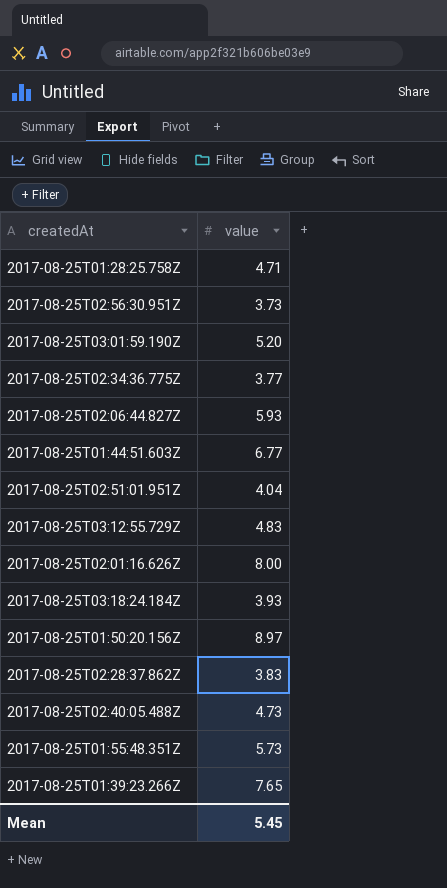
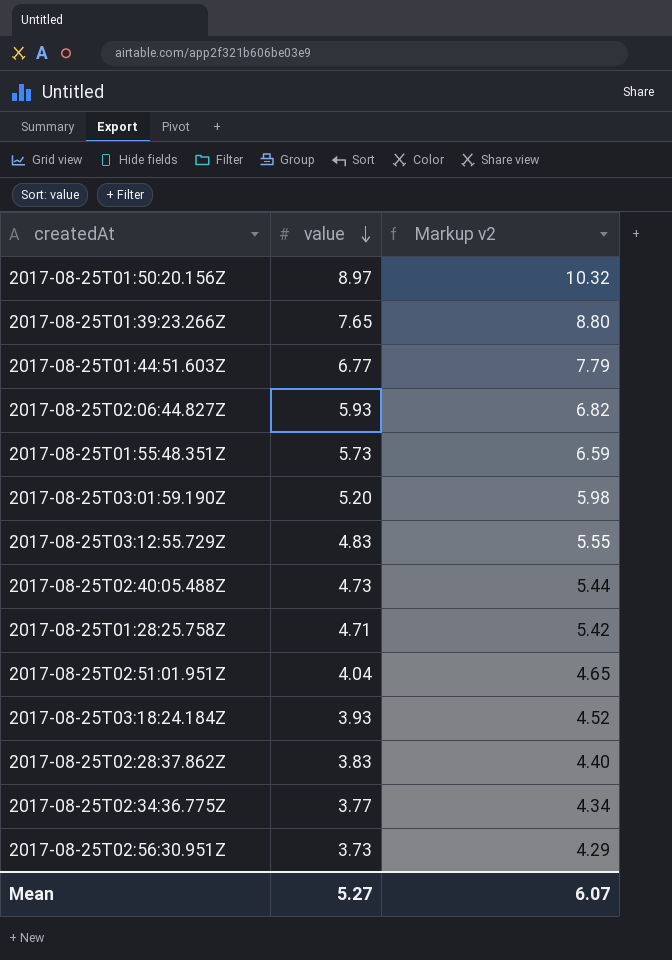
row order: none -> value descending
column Markup v2 | formula: none -> [value] * 1.15
row 2017-08-25T02:01:16.626Z: 8.00 -> none
Mean | value: 5.45 -> 5.27

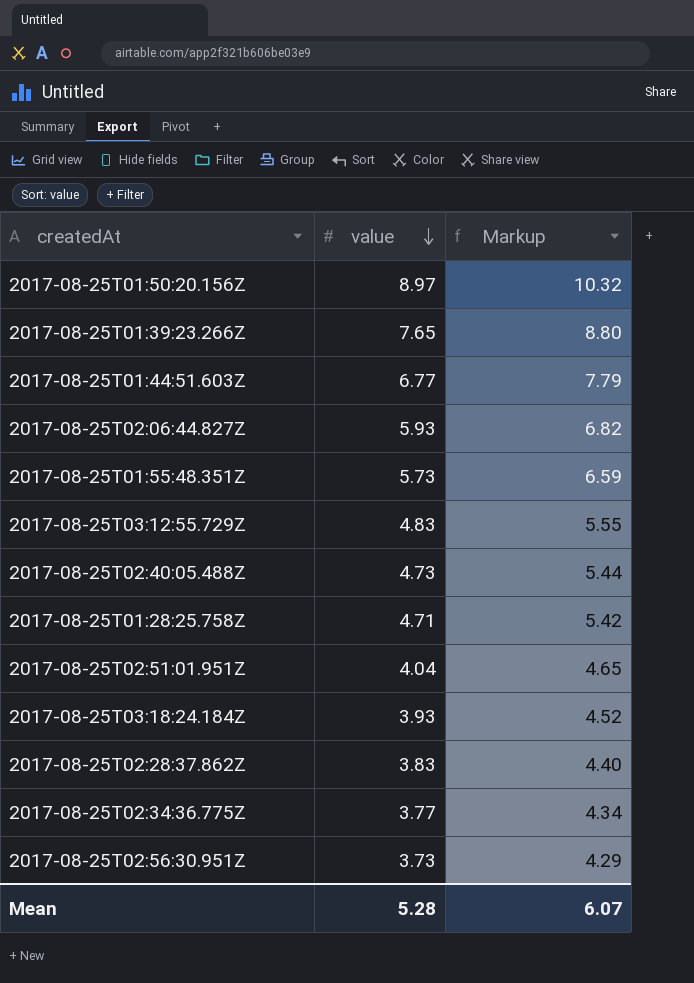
column name: Markup v2 -> Markup
row 2017-08-25T03:01:59.190Z: 5.20 | 5.98 -> none
Mean | value: 5.27 -> 5.28

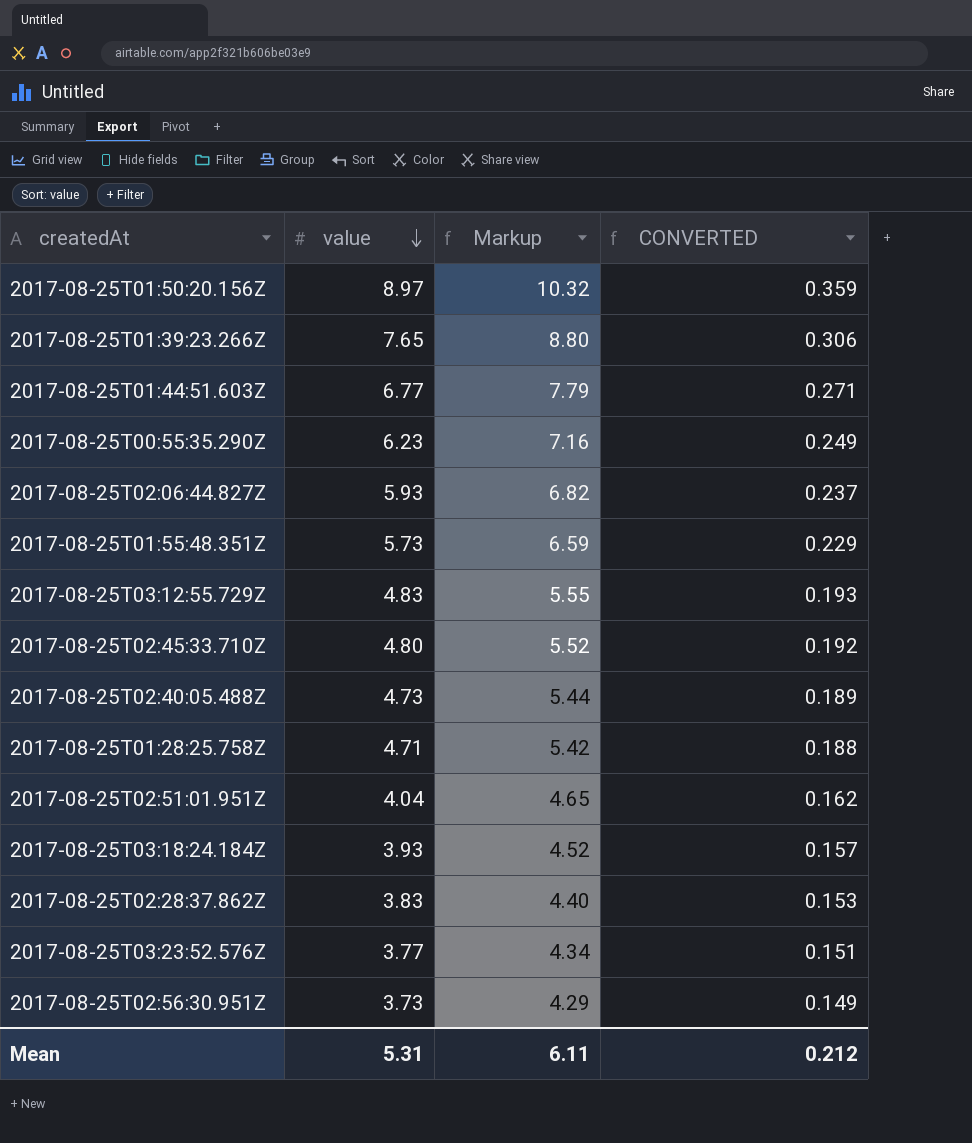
column CONVERTED | formula: none -> [value] * 0.04
row 2017-08-25T02:34:36.775Z: 3.77 | 4.34 -> none
row 2017-08-25T00:55:35.290Z: none -> 6.23 | 7.16 | 0.249
row 2017-08-25T02:45:33.710Z: none -> 4.80 | 5.52 | 0.192
row 2017-08-25T03:23:52.576Z: none -> 3.77 | 4.34 | 0.151
Mean | value: 5.28 -> 5.31
Mean | Markup: 6.07 -> 6.11

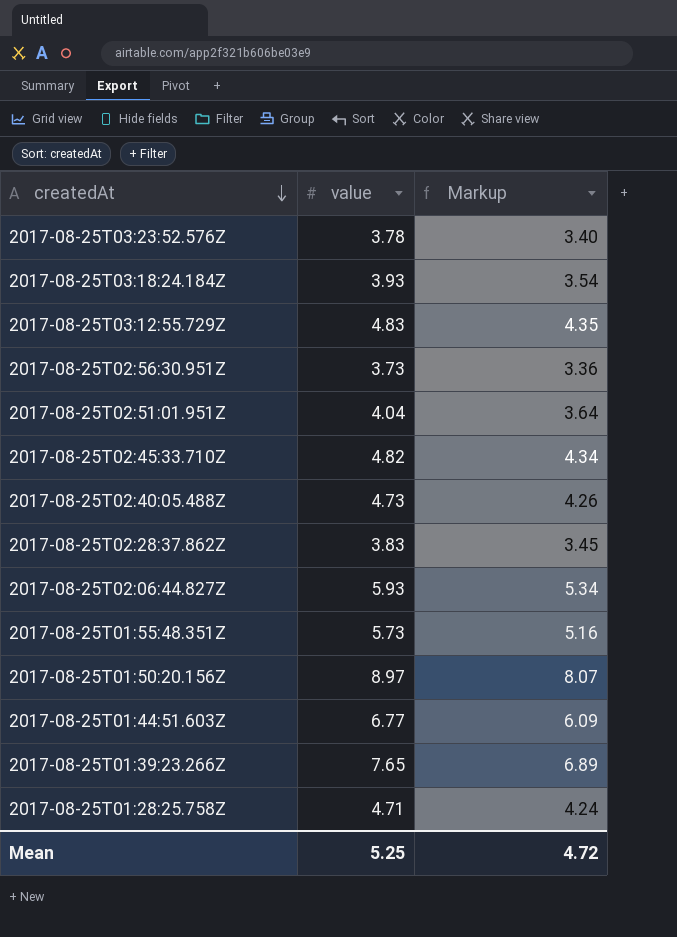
row order: value descending -> createdAt descending
column CONVERTED | formula: [value] * 0.04 -> none
column Markup | formula: [value] * 1.15 -> [value] * 0.9
row 2017-08-25T00:55:35.290Z: 6.23 | 7.16 | 0.249 -> none
2017-08-25T03:23:52.576Z | value: 3.77 -> 3.78
2017-08-25T02:45:33.710Z | value: 4.80 -> 4.82
Mean | value: 5.31 -> 5.25
Mean | Markup: 6.11 -> 4.72

